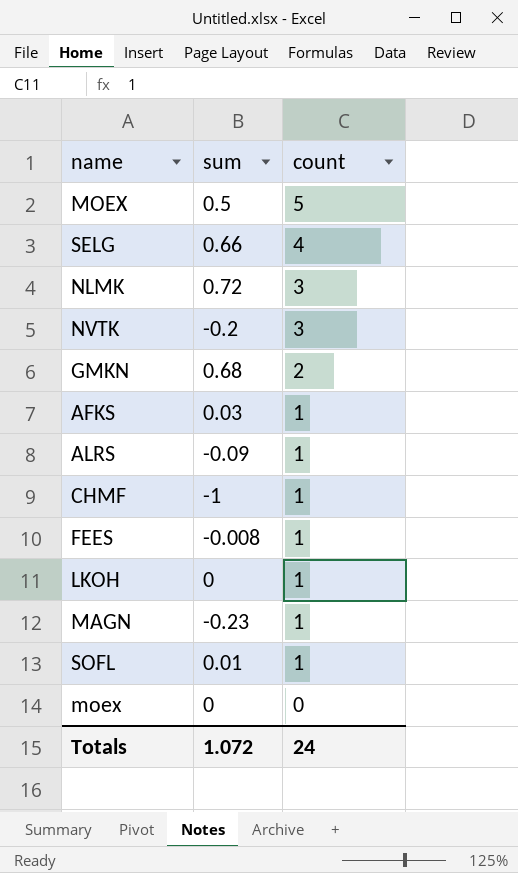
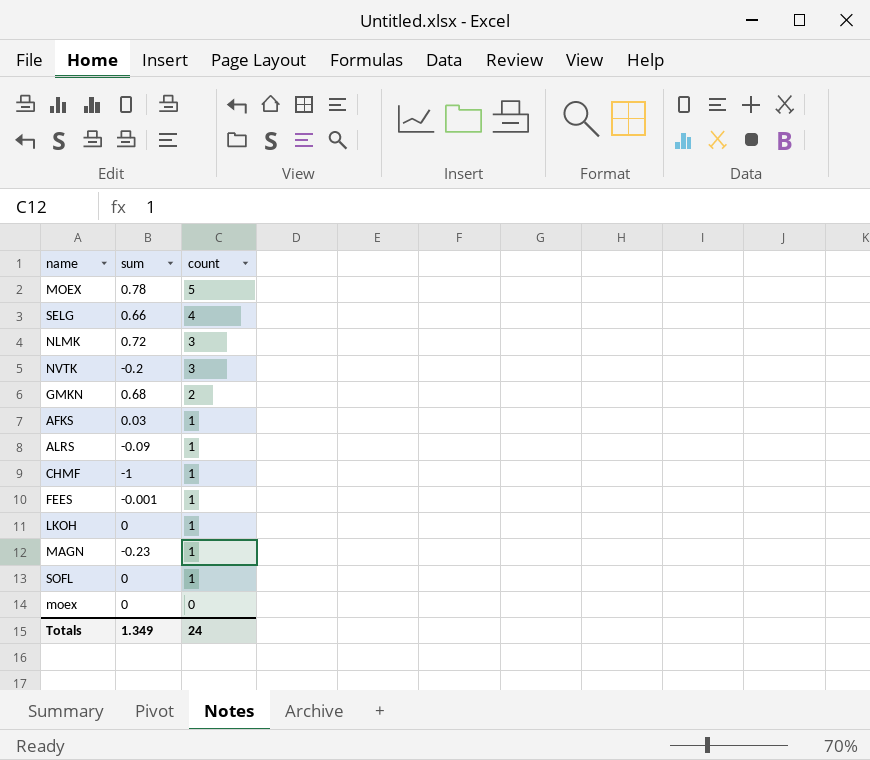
MOEX | sum: 0.5 -> 0.78
FEES | sum: -0.008 -> -0.001
SOFL | sum: 0.01 -> 0
Totals | sum: 1.072 -> 1.349

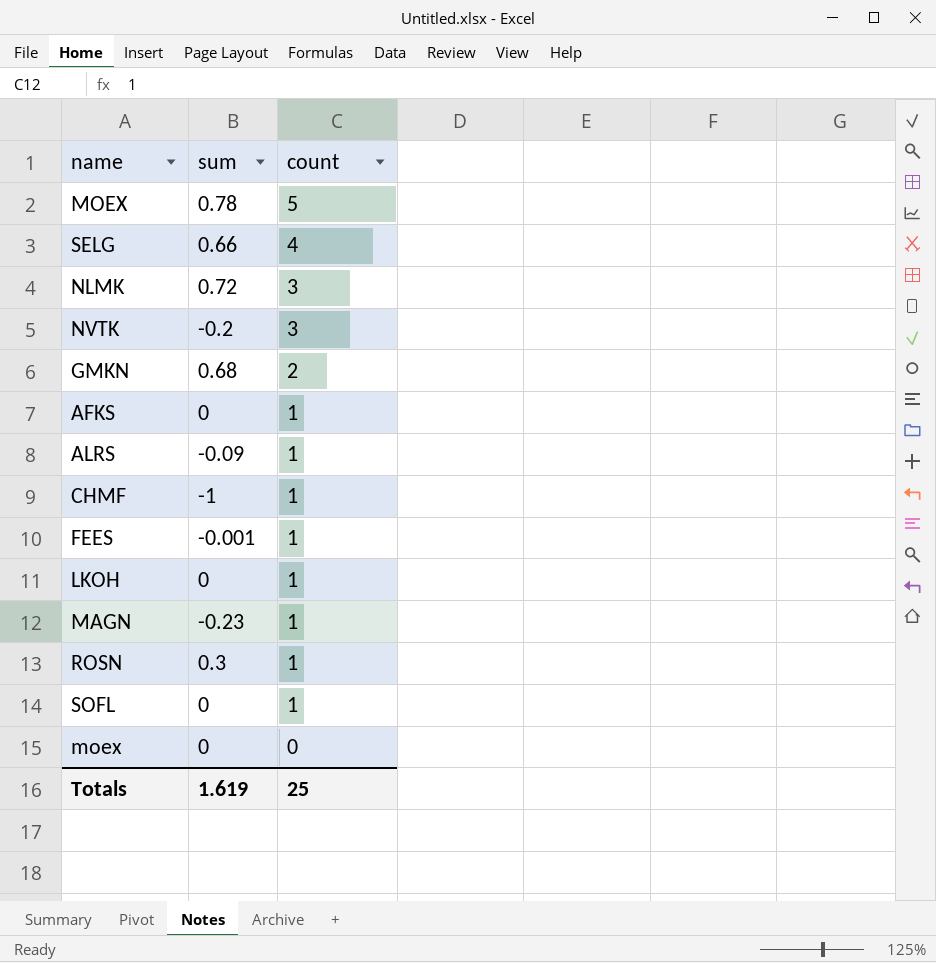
AFKS | sum: 0.03 -> 0
row ROSN: none -> 0.3 | 1
Totals | sum: 1.349 -> 1.619
Totals | count: 24 -> 25

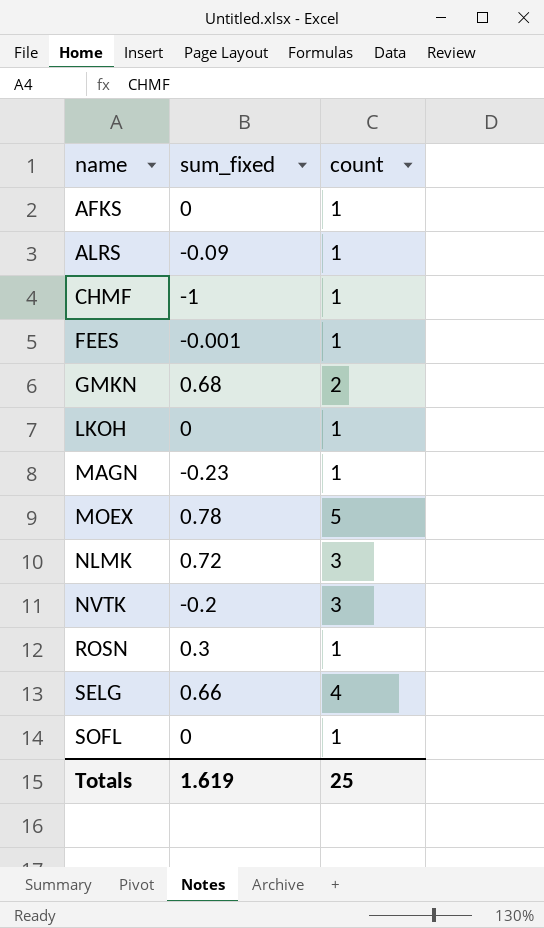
row order: count descending -> name ascending
column name: sum -> sum_fixed
row moex: 0 | 0 -> none

